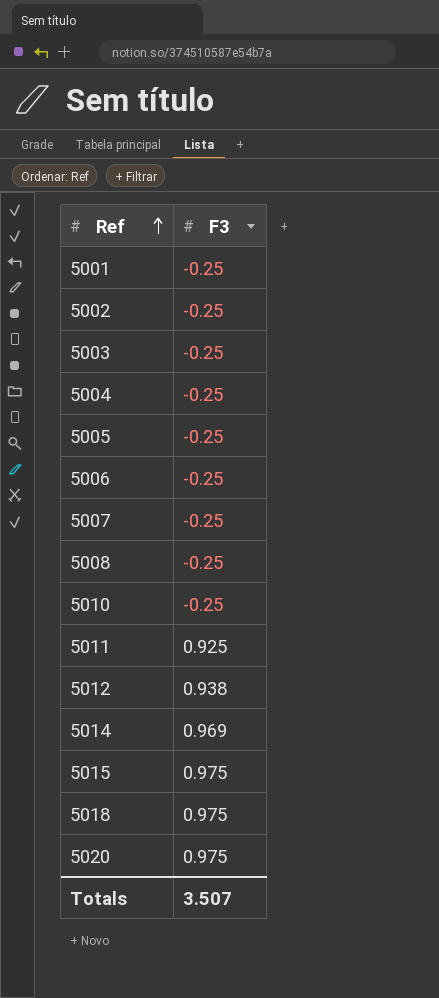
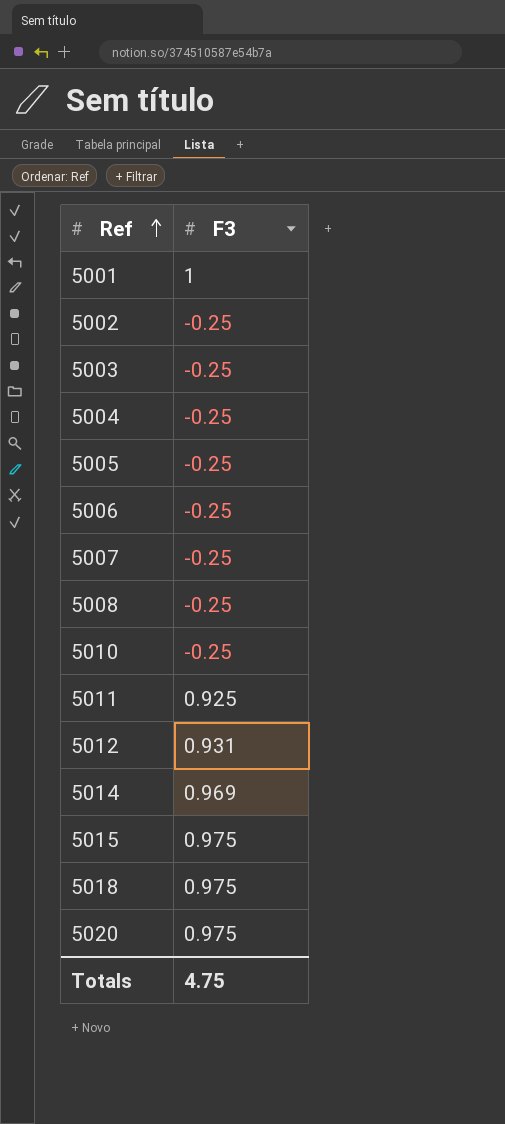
5001 | F3: -0.25 -> 1
5012 | F3: 0.938 -> 0.931
Totals | F3: 3.507 -> 4.75

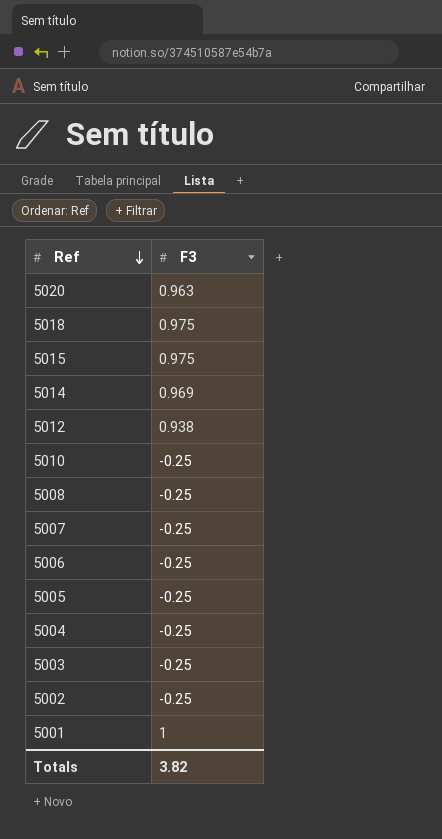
row order: Ref ascending -> Ref descending
row 5011: 0.925 -> none
5020 | F3: 0.975 -> 0.963
5012 | F3: 0.931 -> 0.938
Totals | F3: 4.75 -> 3.82

